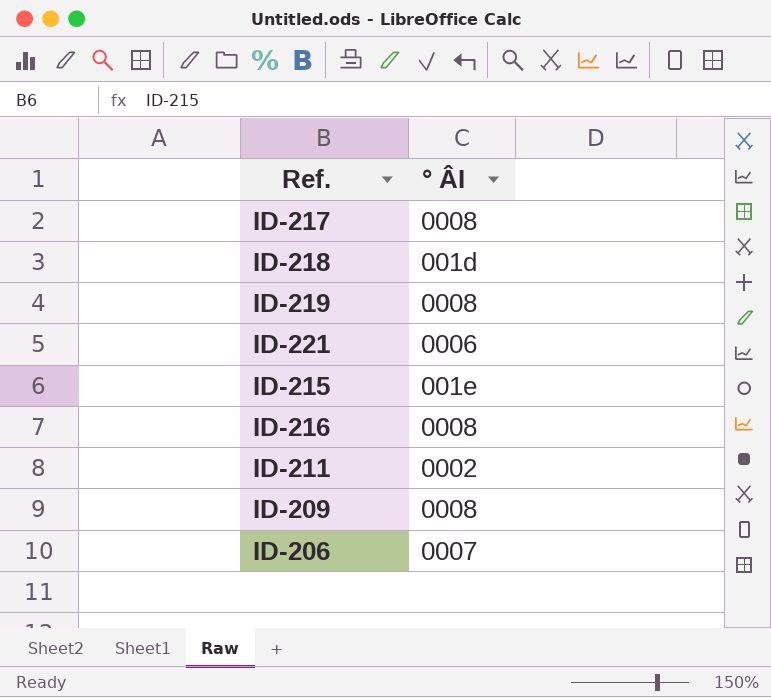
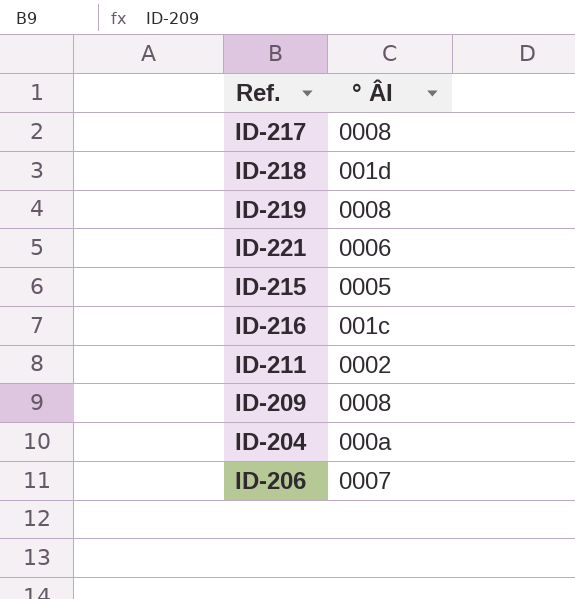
ID-215 | ° ÂI: 001e -> 0005
ID-216 | ° ÂI: 0008 -> 001c
row ID-204: none -> 000a

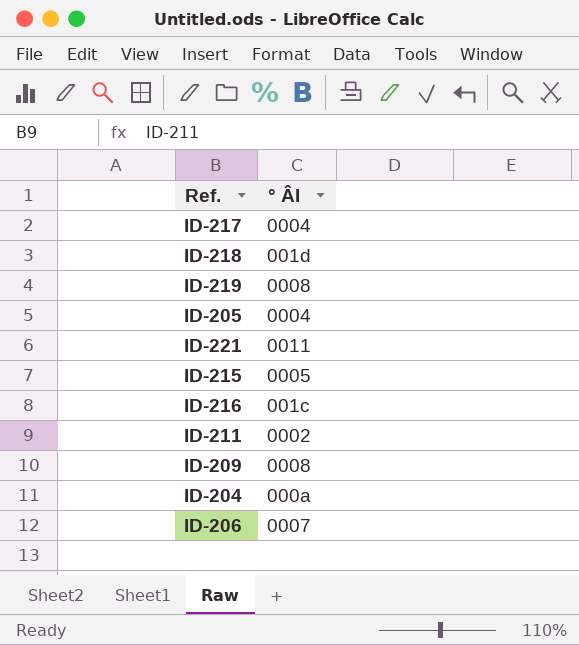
ID-217 | ° ÂI: 0008 -> 0004
row ID-205: none -> 0004
ID-221 | ° ÂI: 0006 -> 0011

